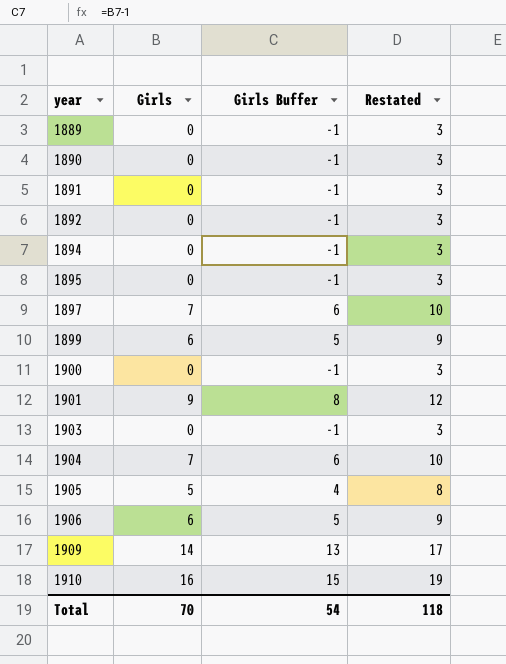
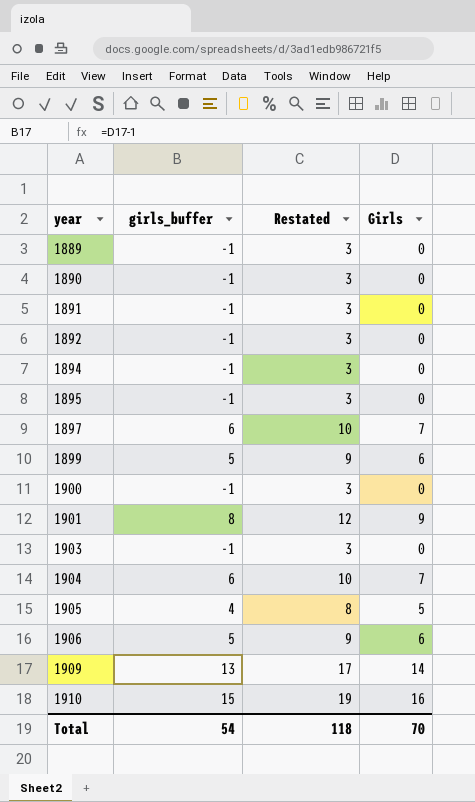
column name: Girls Buffer -> girls_buffer
column Girls | position: 2 -> 4

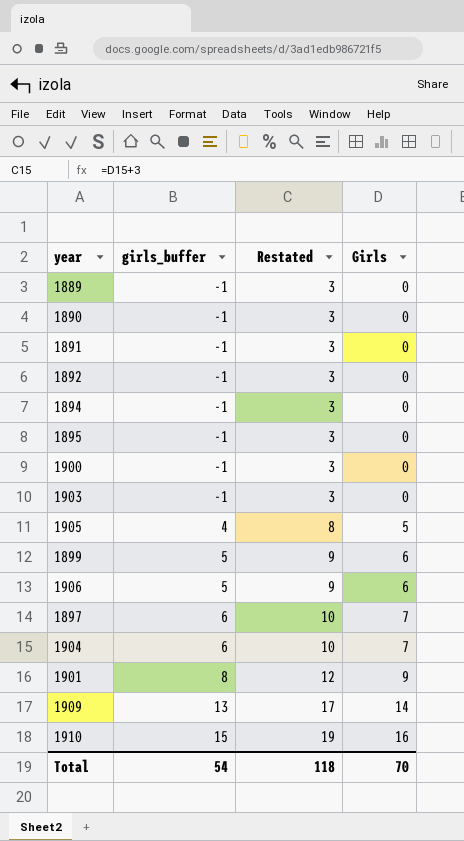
row order: year ascending -> girls_buffer ascending

